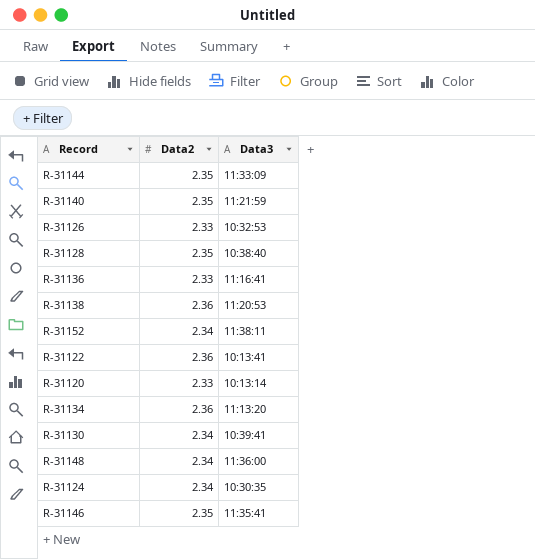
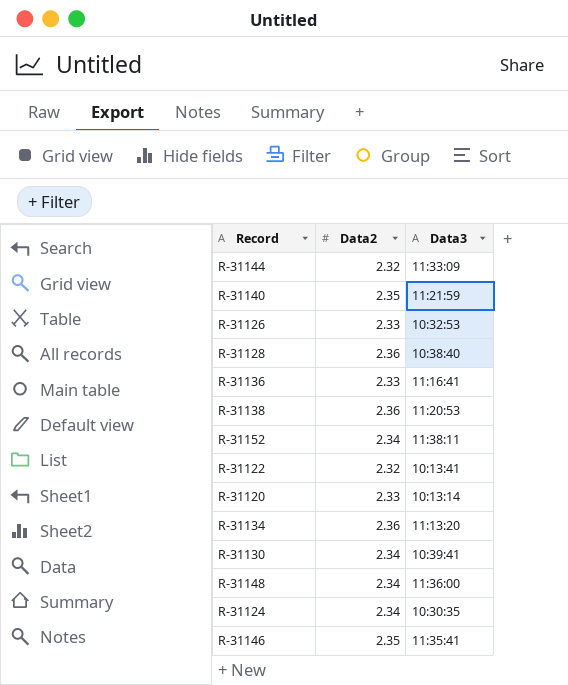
R-31144 | Data2: 2.35 -> 2.32
R-31128 | Data2: 2.35 -> 2.36
R-31122 | Data2: 2.36 -> 2.32

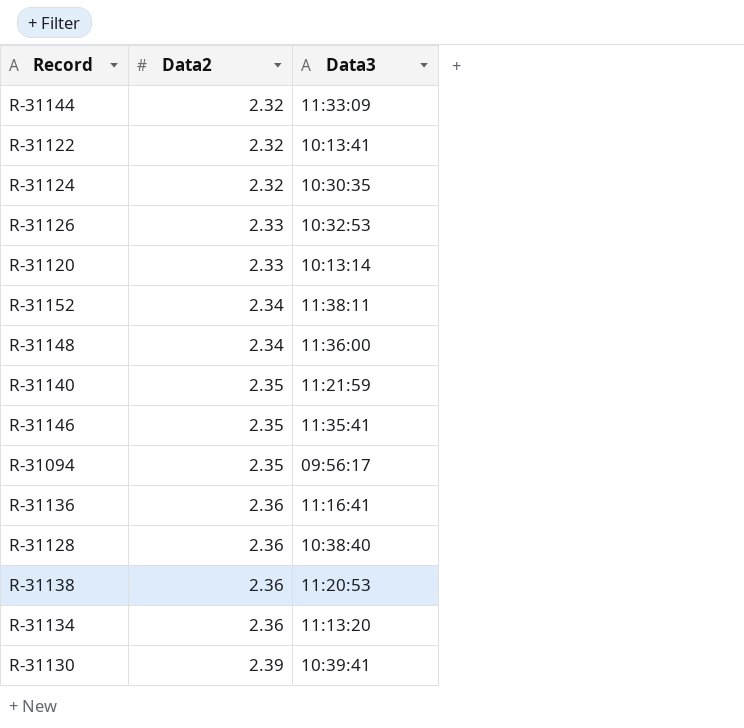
row order: none -> Data2 ascending
R-31124 | Data2: 2.34 -> 2.32
row R-31094: none -> 2.35 | 09:56:17
R-31136 | Data2: 2.33 -> 2.36
R-31130 | Data2: 2.34 -> 2.39

